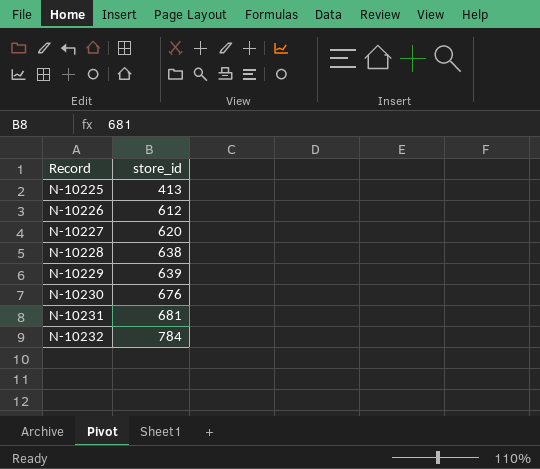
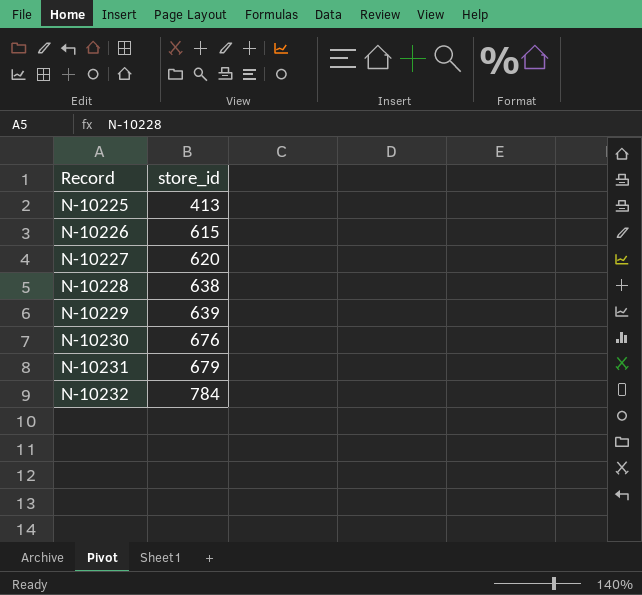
N-10226 | store_id: 612 -> 615
N-10231 | store_id: 681 -> 679

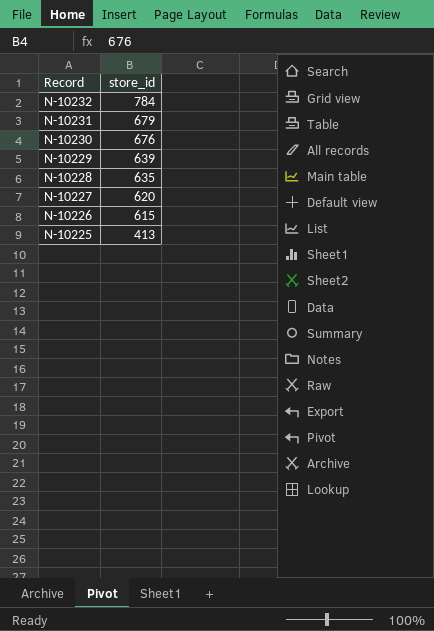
row order: Record ascending -> Record descending
N-10228 | store_id: 638 -> 635

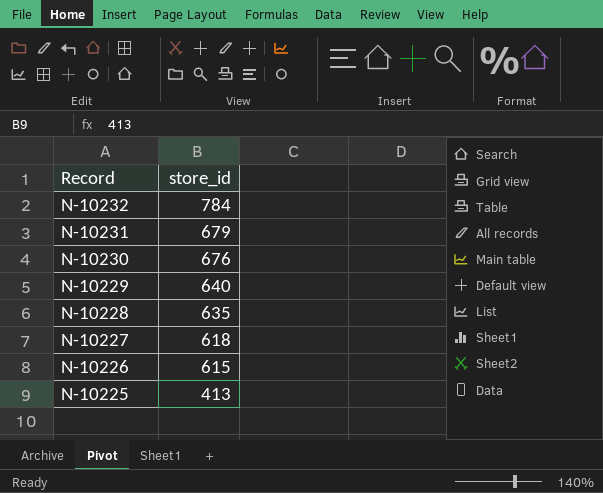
N-10229 | store_id: 639 -> 640
N-10227 | store_id: 620 -> 618

